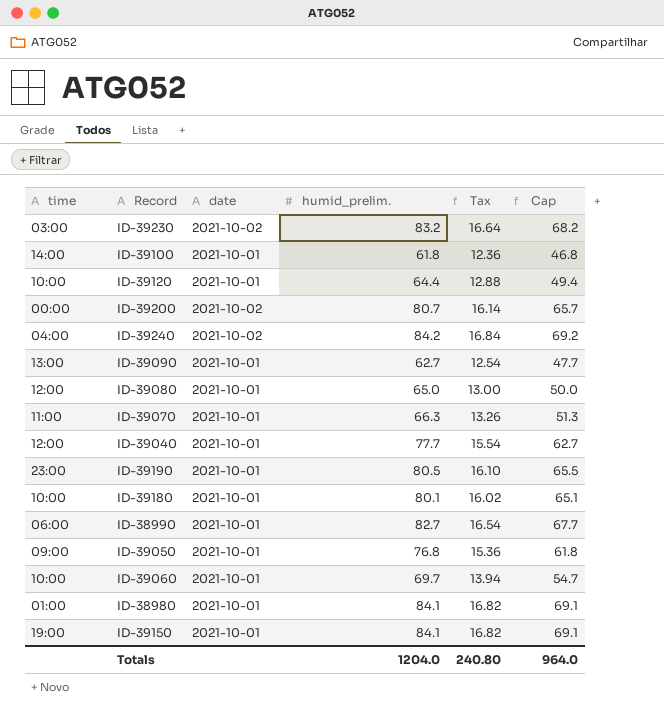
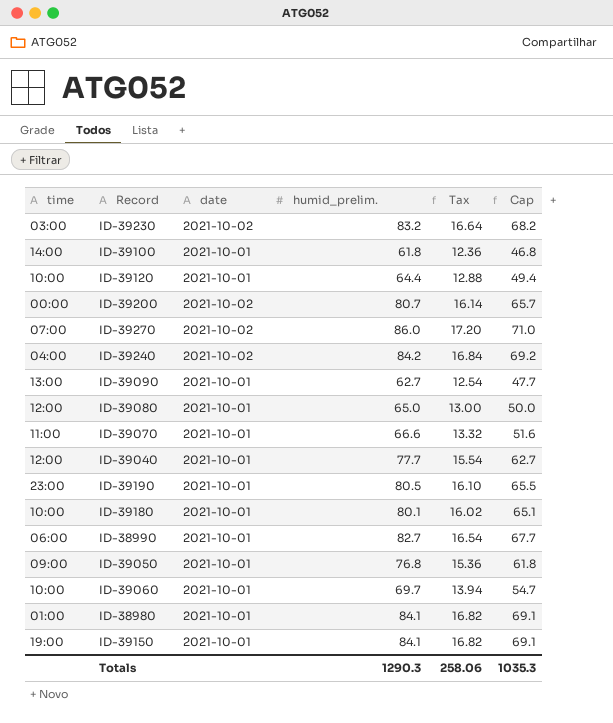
row ID-39270: none -> 07:00 | 2021-10-02 | 86.0 | 17.20 | 71.0
ID-39070 | humid_prelim.: 66.3 -> 66.6
ID-39070 | Tax: 13.26 -> 13.32
ID-39070 | Cap: 51.3 -> 51.6
Totals | humid_prelim.: 1204.0 -> 1290.3
Totals | Tax: 240.80 -> 258.06
Totals | Cap: 964.0 -> 1035.3

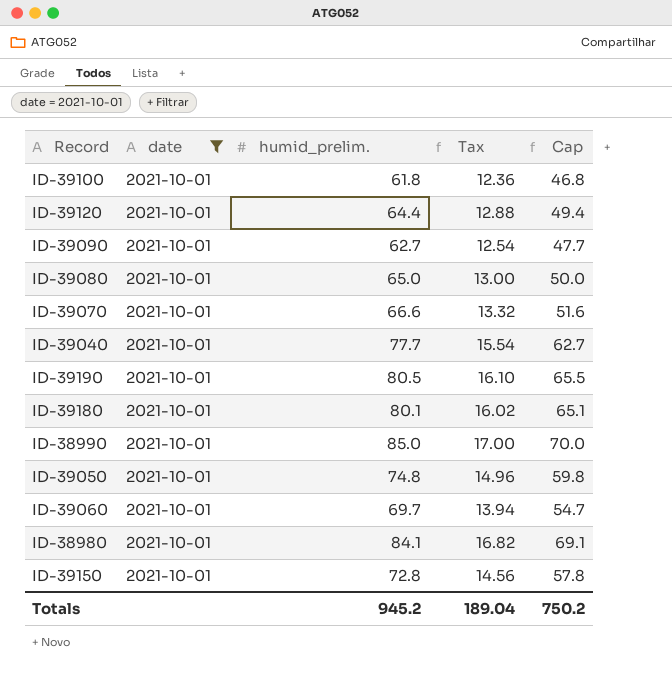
filter: none -> date = 2021-10-01
column time | position: 1 -> none
ID-38990 | humid_prelim.: 82.7 -> 85.0
ID-38990 | Tax: 16.54 -> 17.00
ID-38990 | Cap: 67.7 -> 70.0
ID-39050 | humid_prelim.: 76.8 -> 74.8
ID-39050 | Tax: 15.36 -> 14.96
ID-39050 | Cap: 61.8 -> 59.8
ID-39150 | humid_prelim.: 84.1 -> 72.8
ID-39150 | Tax: 16.82 -> 14.56
ID-39150 | Cap: 69.1 -> 57.8
Totals | humid_prelim.: 1290.3 -> 945.2
Totals | Tax: 258.06 -> 189.04
Totals | Cap: 1035.3 -> 750.2

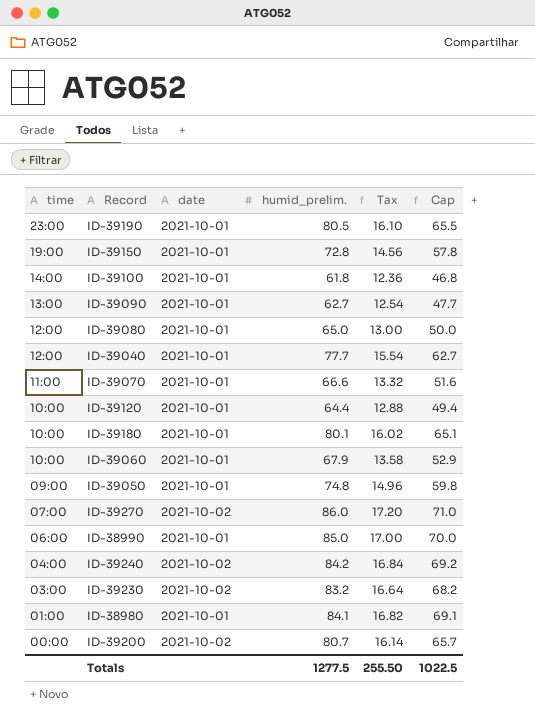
filter: date = 2021-10-01 -> none
row order: none -> time descending
column time | position: none -> 1
ID-39060 | humid_prelim.: 69.7 -> 67.9
ID-39060 | Tax: 13.94 -> 13.58
ID-39060 | Cap: 54.7 -> 52.9
Totals | humid_prelim.: 945.2 -> 1277.5
Totals | Tax: 189.04 -> 255.50
Totals | Cap: 750.2 -> 1022.5

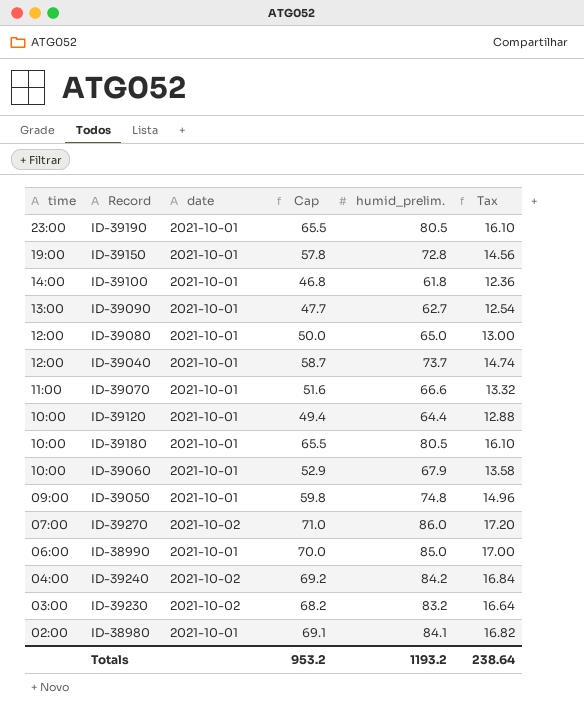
column Cap | position: 6 -> 4
row ID-39200: 00:00 | 2021-10-02 | 80.7 | 16.14 | 65.7 -> none
ID-39040 | Cap: 62.7 -> 58.7
ID-39040 | humid_prelim.: 77.7 -> 73.7
ID-39040 | Tax: 15.54 -> 14.74
ID-39180 | Cap: 65.1 -> 65.5
ID-39180 | humid_prelim.: 80.1 -> 80.5
ID-39180 | Tax: 16.02 -> 16.10
ID-38980 | time: 01:00 -> 02:00
Totals | Cap: 1022.5 -> 953.2
Totals | humid_prelim.: 1277.5 -> 1193.2
Totals | Tax: 255.50 -> 238.64

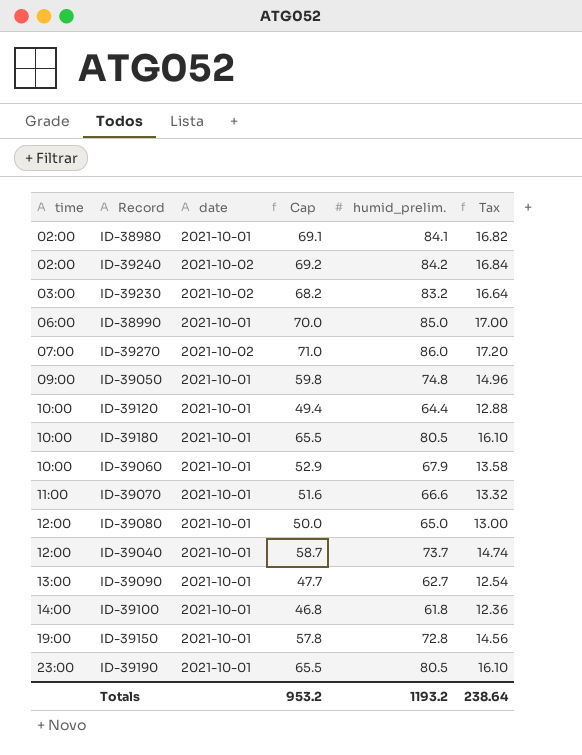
row order: time descending -> time ascending
ID-39240 | time: 04:00 -> 02:00

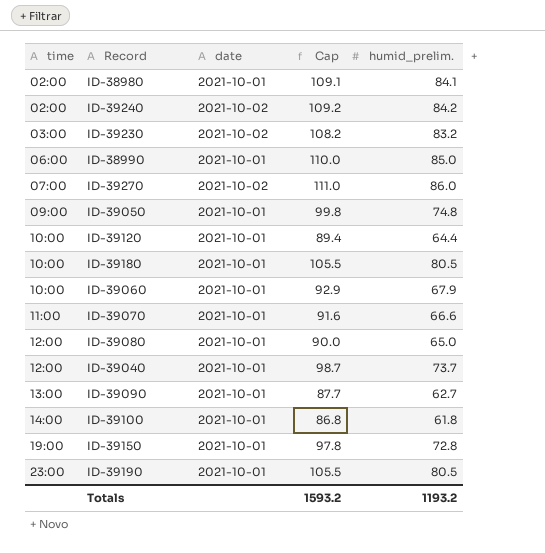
column Tax | formula: [humid_prelim.] * 0.2 -> none
column Cap | formula: [humid_prelim.] - 15 -> [humid_prelim.] + 25
Totals | Cap: 953.2 -> 1593.2

